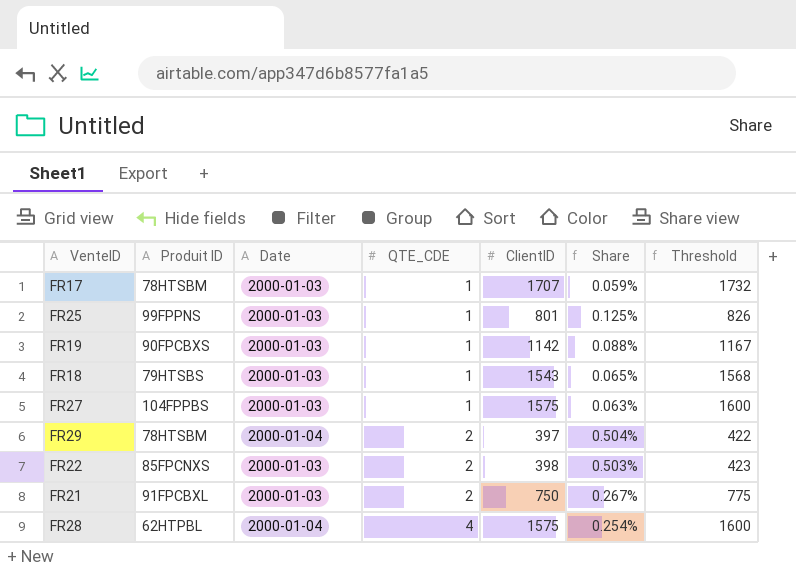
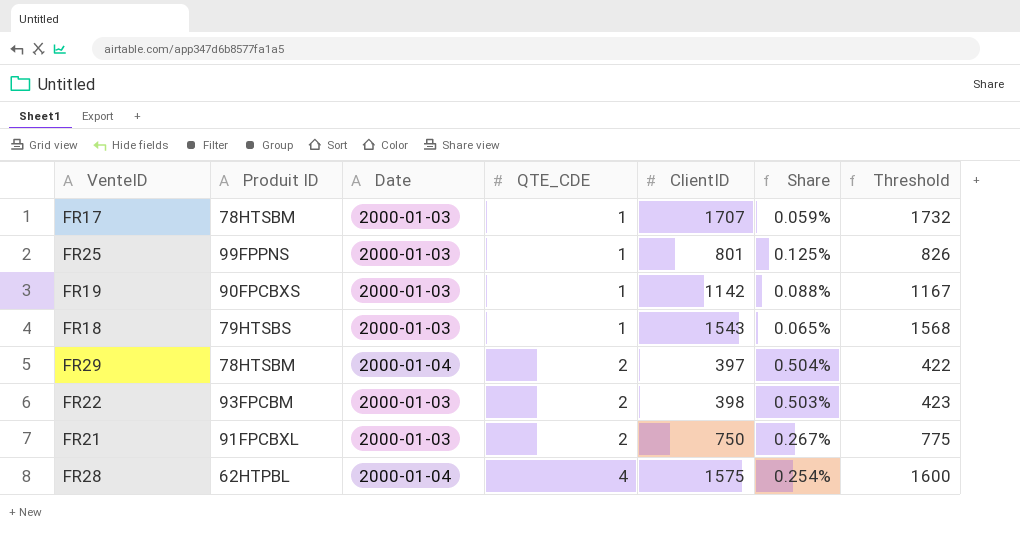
row FR27: 104FPPBS | 2000-01-03 | 1 | 1575 | 0.063% | 1600 -> none
FR22 | Produit ID: 85FPCNXS -> 93FPCBM

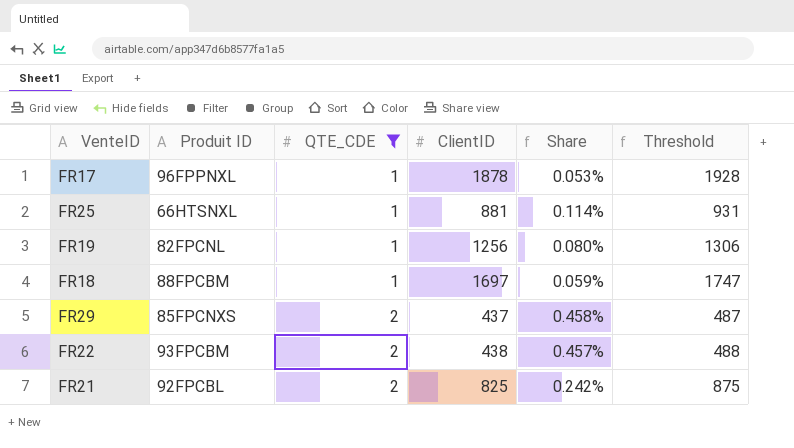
filter: none -> QTE_CDE != 4
column Date | position: 3 -> none
column Threshold | formula: [ClientID] + 25 -> [ClientID] + 50
FR17 | Produit ID: 78HTSBM -> 96FPPNXL
FR17 | ClientID: 1707 -> 1878
FR17 | Share: 0.059% -> 0.053%
FR25 | Produit ID: 99FPPNS -> 66HTSNXL
FR25 | ClientID: 801 -> 881
FR25 | Share: 0.125% -> 0.114%
FR19 | Produit ID: 90FPCBXS -> 82FPCNL
FR19 | ClientID: 1142 -> 1256
FR19 | Share: 0.088% -> 0.080%
FR18 | Produit ID: 79HTSBS -> 88FPCBM
FR18 | ClientID: 1543 -> 1697
FR18 | Share: 0.065% -> 0.059%
FR29 | Produit ID: 78HTSBM -> 85FPCNXS
FR29 | ClientID: 397 -> 437
FR29 | Share: 0.504% -> 0.458%
FR22 | ClientID: 398 -> 438
FR22 | Share: 0.503% -> 0.457%
FR21 | Produit ID: 91FPCBXL -> 92FPCBL
FR21 | ClientID: 750 -> 825
FR21 | Share: 0.267% -> 0.242%

